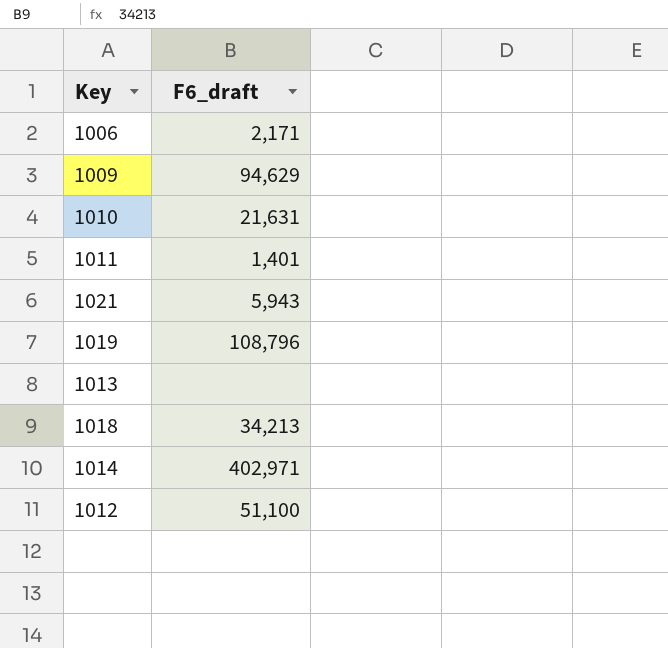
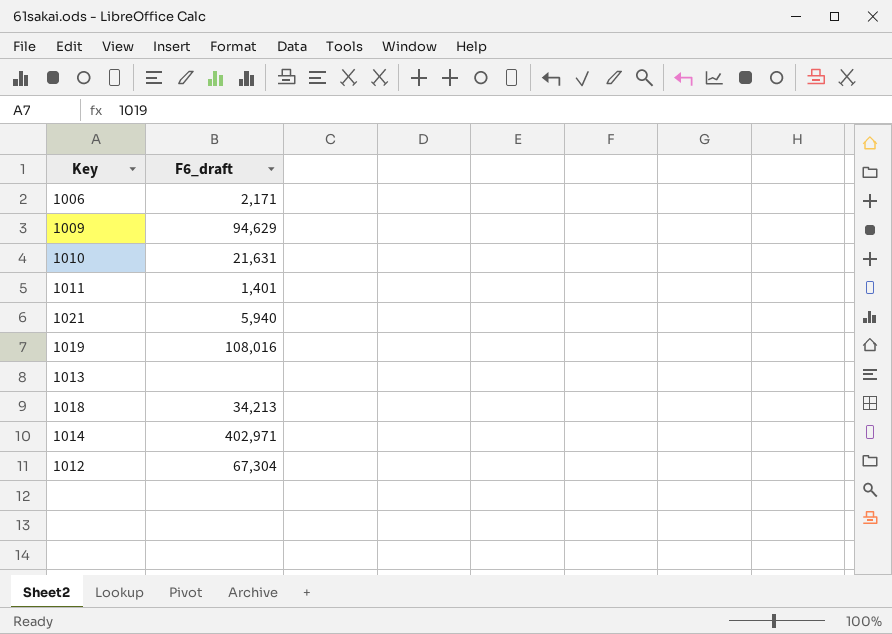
1021 | F6_draft: 5,943 -> 5,940
1019 | F6_draft: 108,796 -> 108,016
1012 | F6_draft: 51,100 -> 67,304

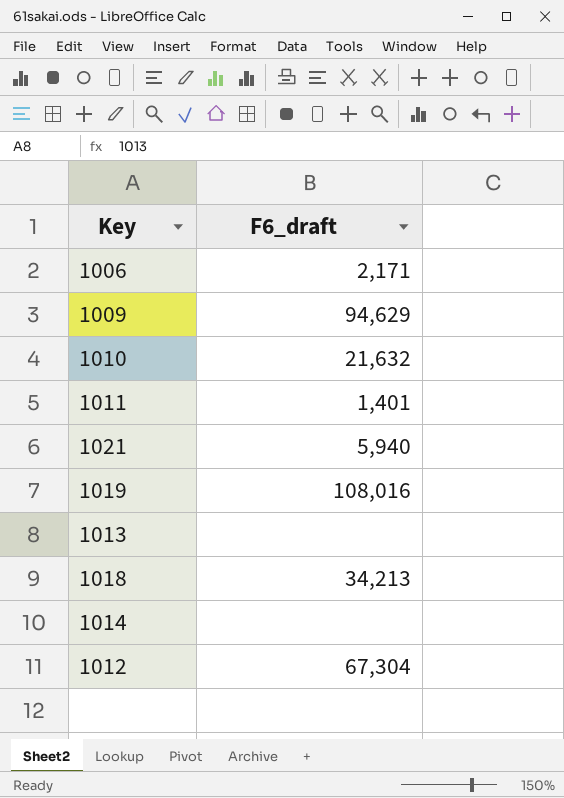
1010 | F6_draft: 21,631 -> 21,632
1014 | F6_draft: 402,971 -> none

